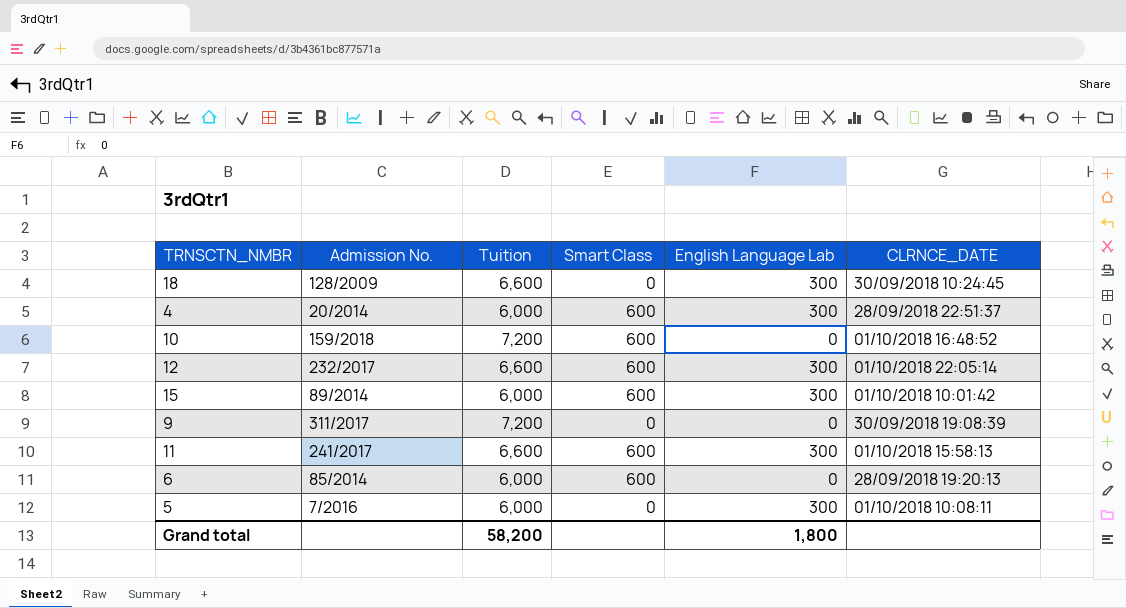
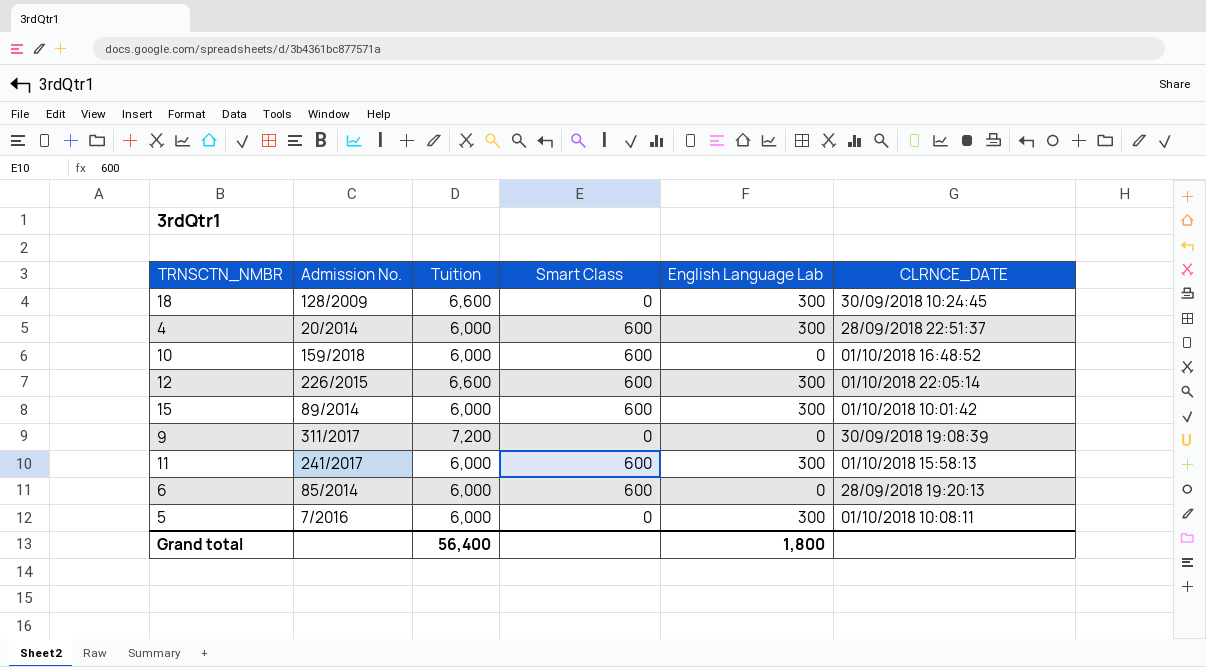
10 | Tuition: 7,200 -> 6,000
12 | Admission No.: 232/2017 -> 226/2015
11 | Tuition: 6,600 -> 6,000
Grand total | Tuition: 58,200 -> 56,400

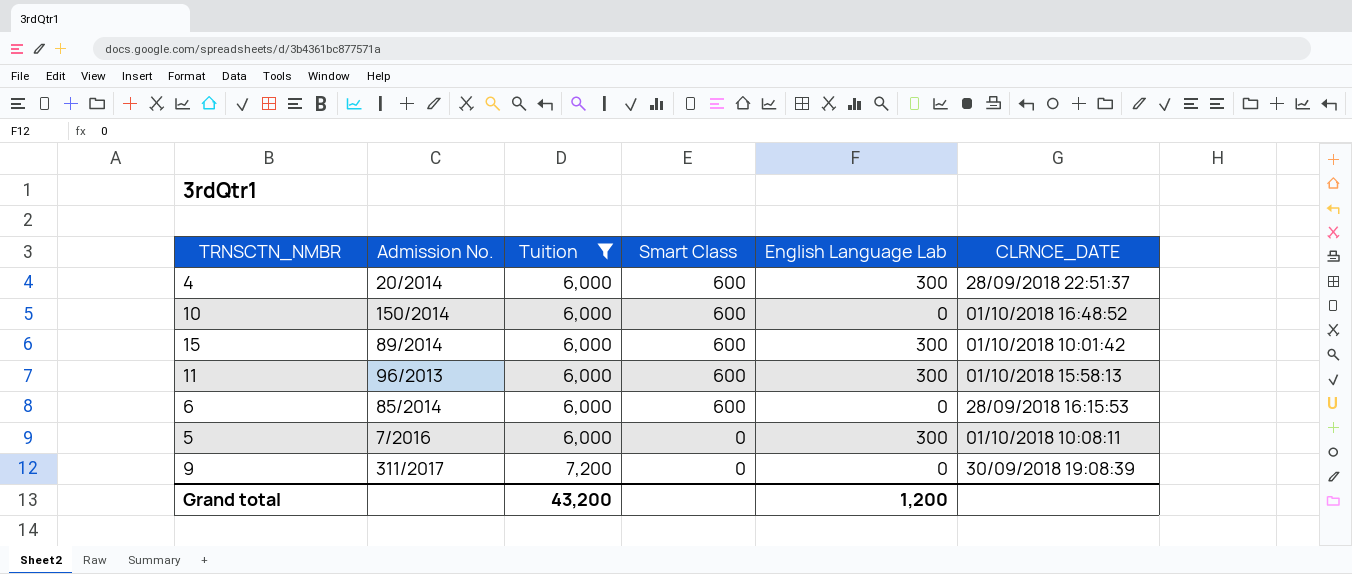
filter: none -> Tuition != 6,600
row order: none -> Tuition ascending
10 | Admission No.: 159/2018 -> 150/2014
11 | Admission No.: 241/2017 -> 96/2013
6 | CLRNCE_DATE: 28/09/2018 19:20:13 -> 28/09/2018 16:15:53
Grand total | Tuition: 56,400 -> 43,200
Grand total | English Language Lab: 1,800 -> 1,200

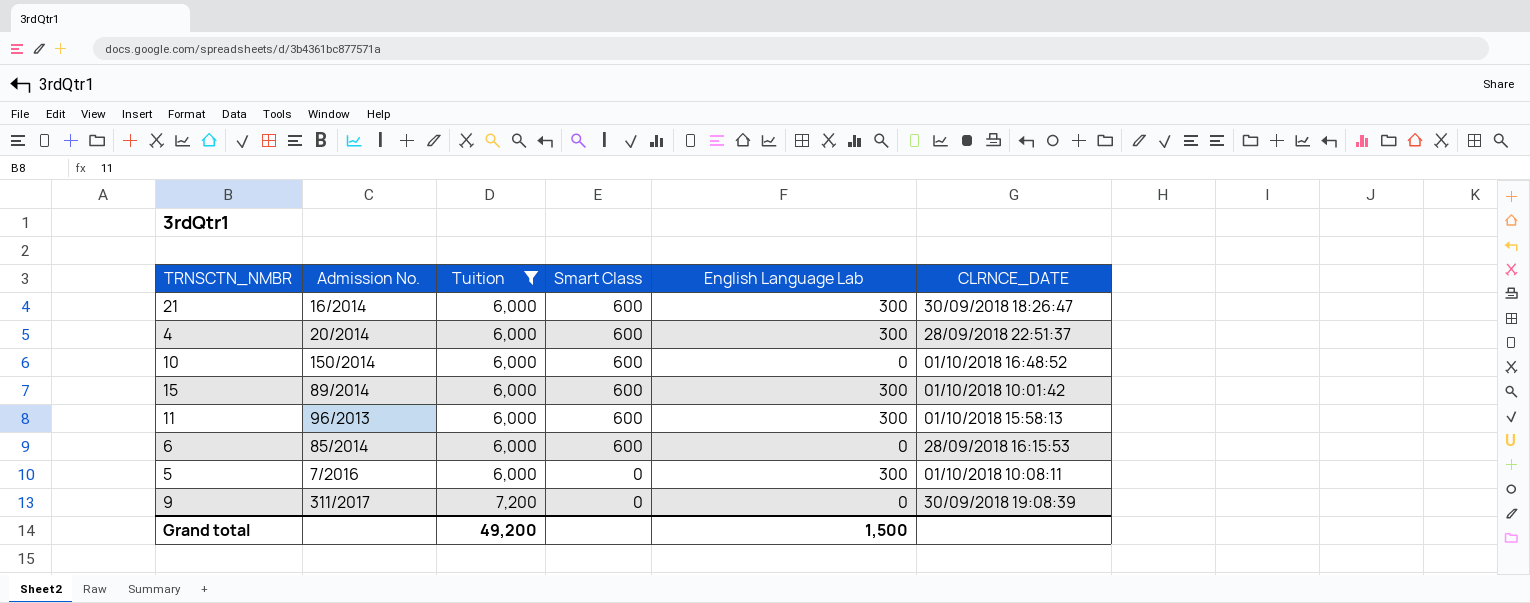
row 21: none -> 16/2014 | 6,000 | 600 | 300 | 30/09/2018 18:26:47
Grand total | Tuition: 43,200 -> 49,200
Grand total | English Language Lab: 1,200 -> 1,500

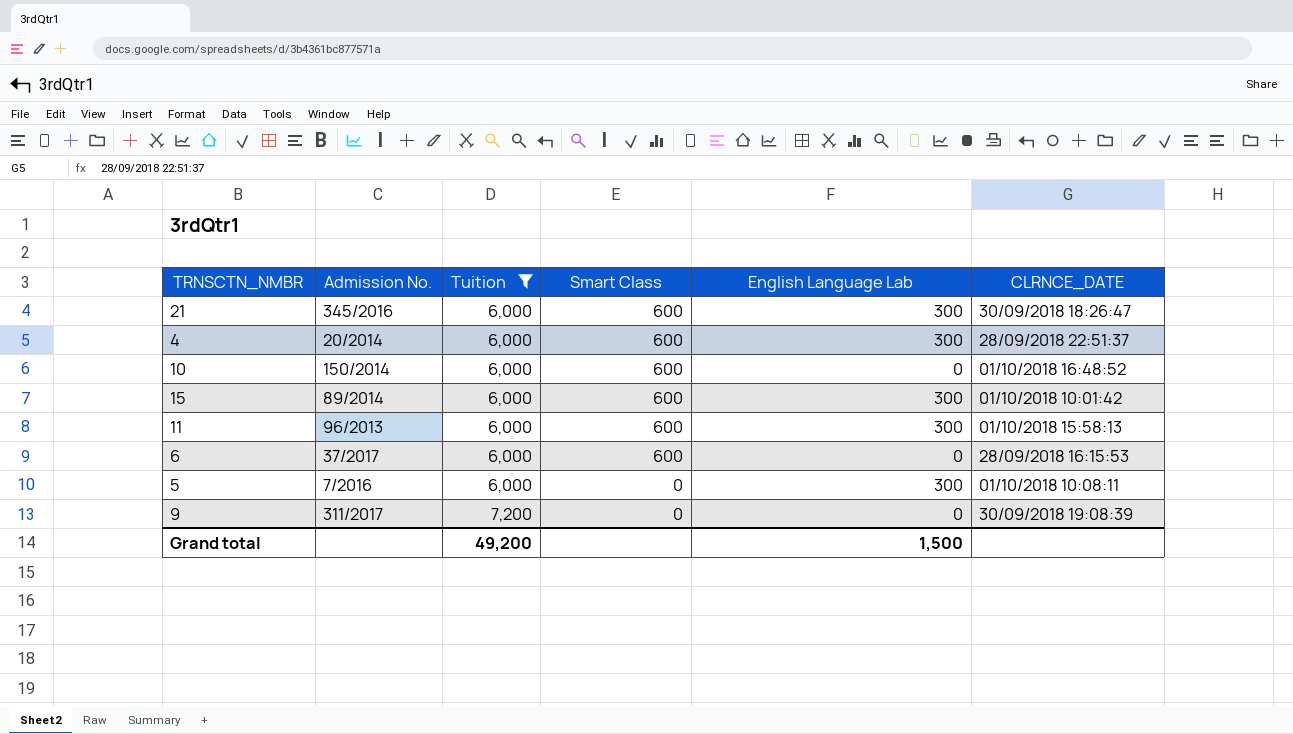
21 | Admission No.: 16/2014 -> 345/2016
6 | Admission No.: 85/2014 -> 37/2017

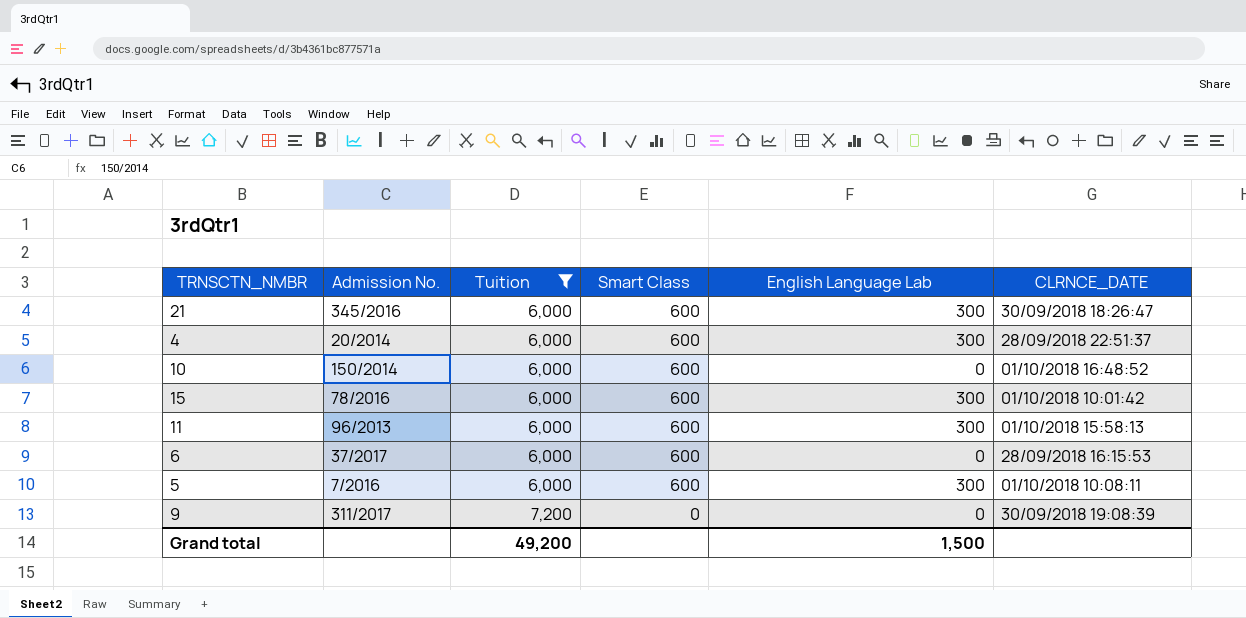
15 | Admission No.: 89/2014 -> 78/2016
5 | Smart Class: 0 -> 600

